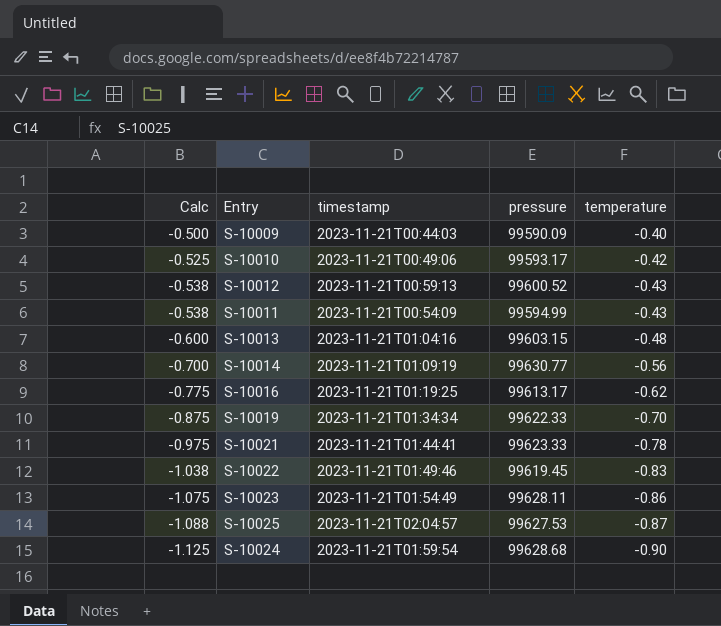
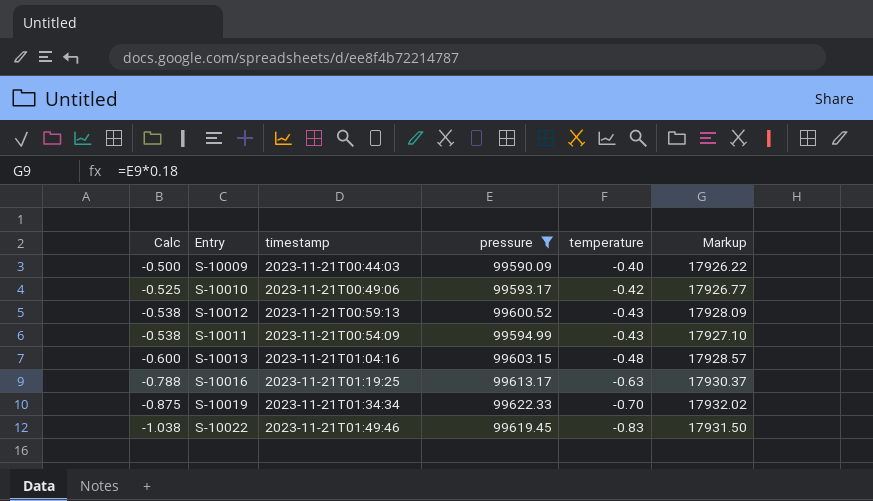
filter: none -> pressure <= 99622.33
column Markup | formula: none -> [pressure] * 0.18
S-10016 | Calc: -0.775 -> -0.788
S-10016 | temperature: -0.62 -> -0.63

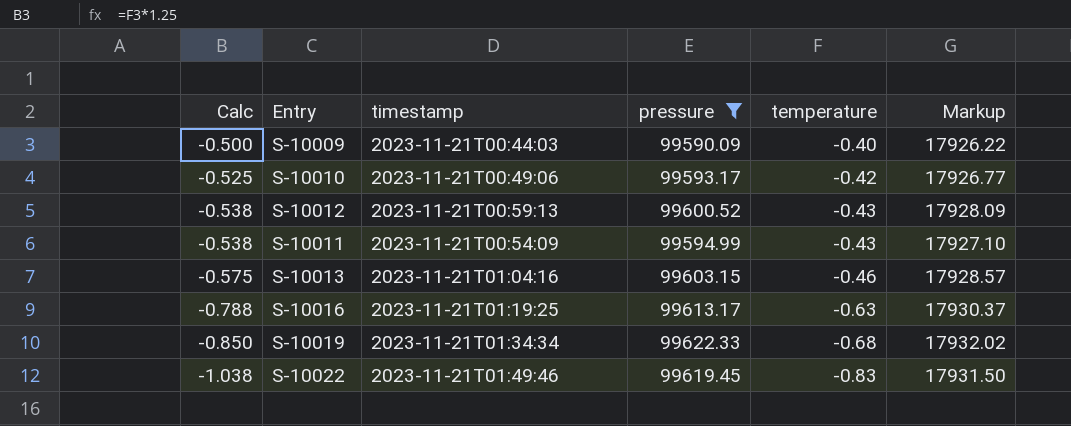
S-10013 | Calc: -0.600 -> -0.575
S-10013 | temperature: -0.48 -> -0.46
S-10019 | Calc: -0.875 -> -0.850
S-10019 | temperature: -0.70 -> -0.68

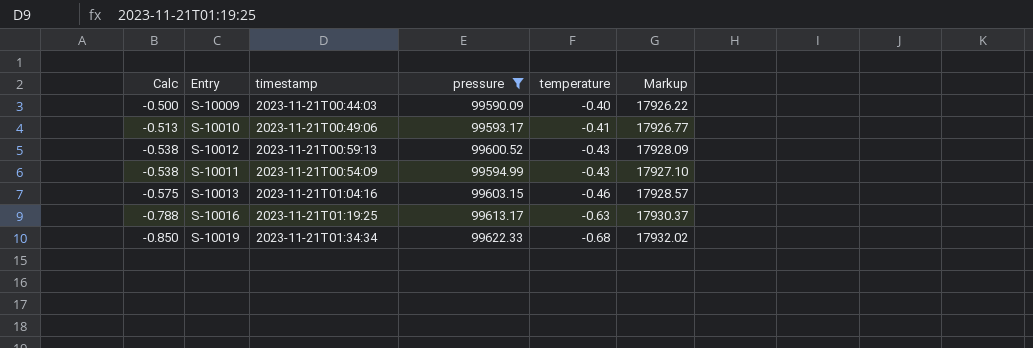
row S-10022: -1.038 | 2023-11-21T01:49:46 | 99619.45 | -0.83 | 17931.50 -> none
S-10010 | Calc: -0.525 -> -0.513
S-10010 | temperature: -0.42 -> -0.41

